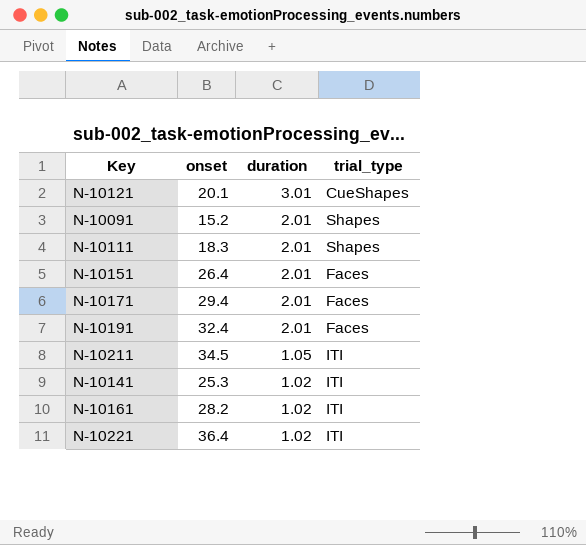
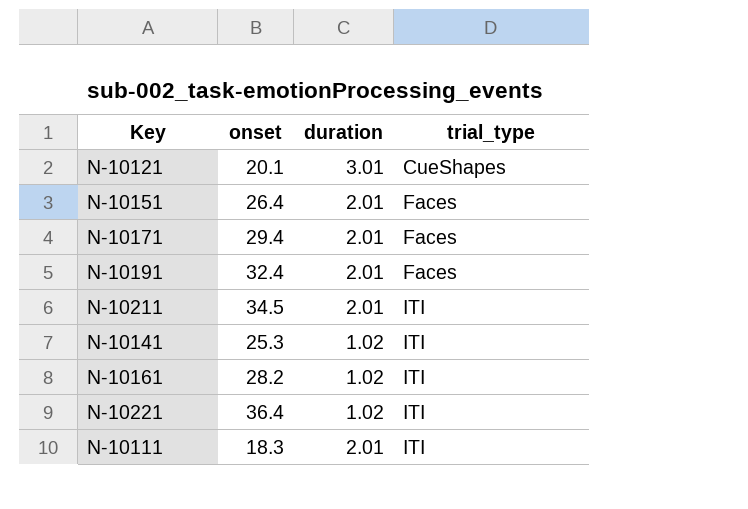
row order: duration descending -> trial_type ascending
row N-10091: 15.2 | 2.01 | Shapes -> none
N-10211 | duration: 1.05 -> 2.01
N-10111 | trial_type: Shapes -> ITI

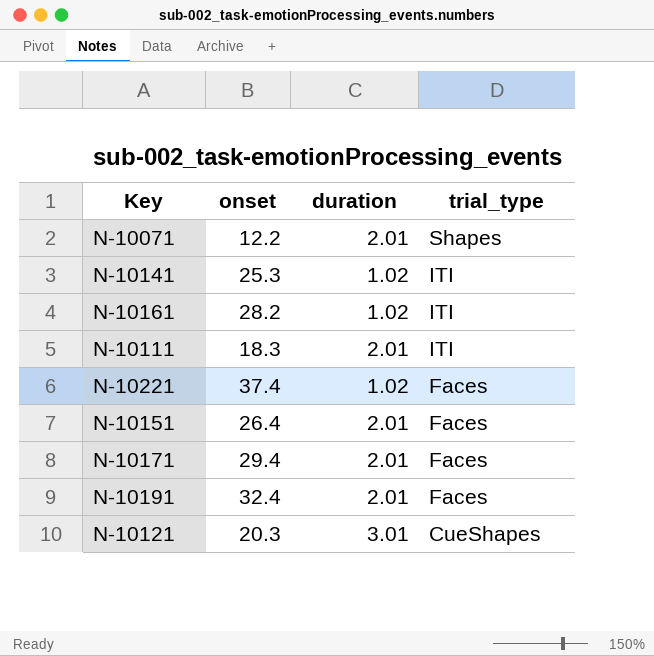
row order: trial_type ascending -> trial_type descending
row N-10211: 34.5 | 2.01 | ITI -> none
row N-10071: none -> 12.2 | 2.01 | Shapes
N-10221 | onset: 36.4 -> 37.4
N-10221 | trial_type: ITI -> Faces
N-10121 | onset: 20.1 -> 20.3

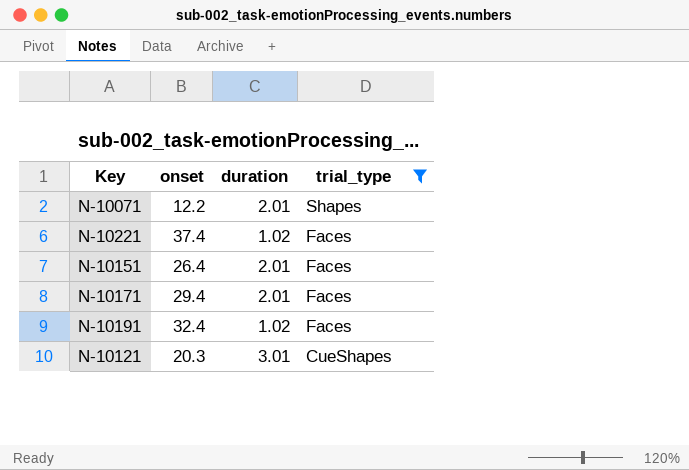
filter: none -> trial_type != ITI
N-10191 | duration: 2.01 -> 1.02

